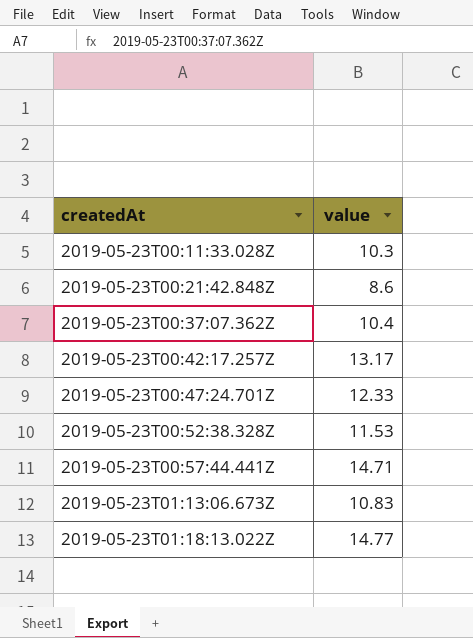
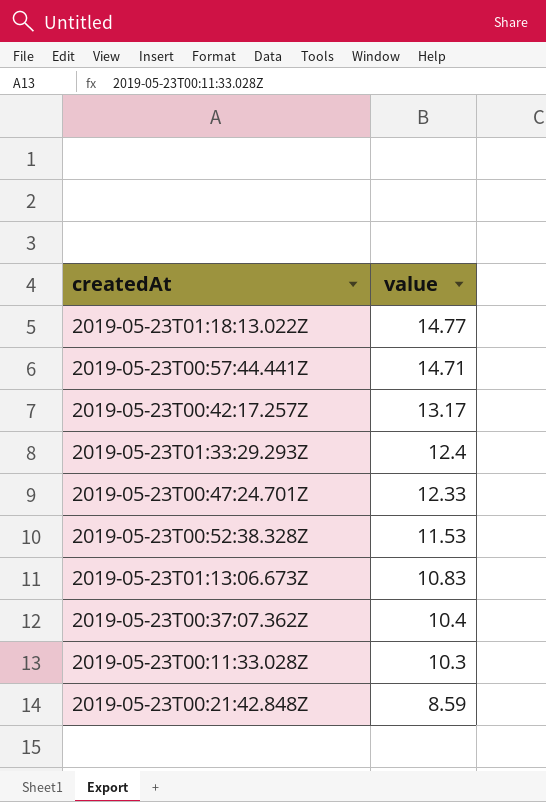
row order: createdAt ascending -> value descending
row 2019-05-23T01:33:29.293Z: none -> 12.4
2019-05-23T00:21:42.848Z | value: 8.6 -> 8.59

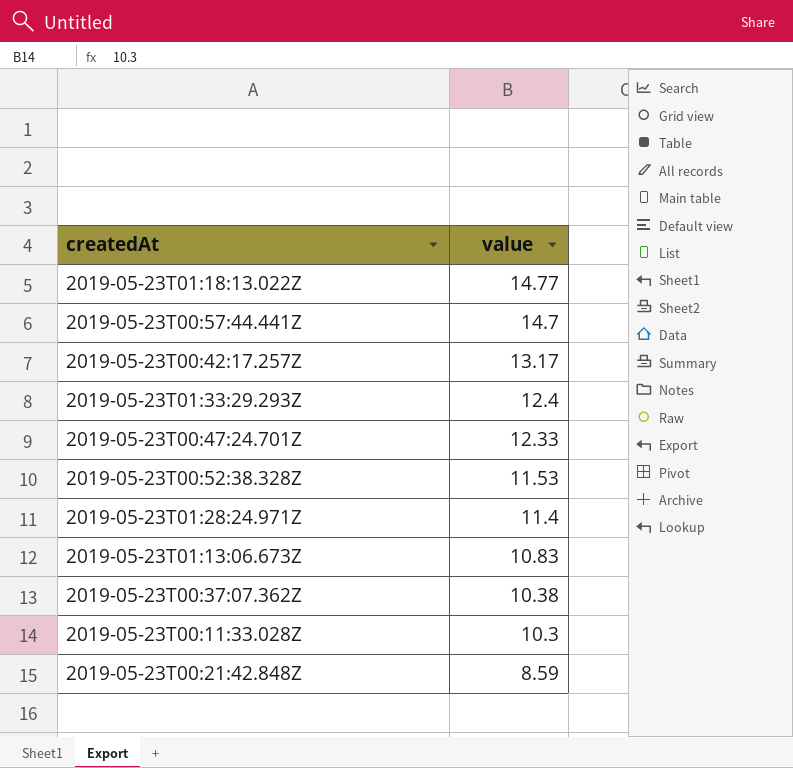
2019-05-23T00:57:44.441Z | value: 14.71 -> 14.7
row 2019-05-23T01:28:24.971Z: none -> 11.4
2019-05-23T00:37:07.362Z | value: 10.4 -> 10.38

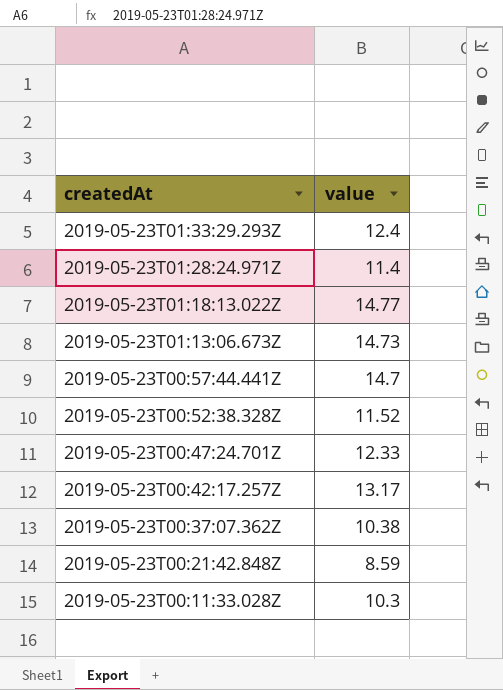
row order: value descending -> createdAt descending
2019-05-23T01:13:06.673Z | value: 10.83 -> 14.73
2019-05-23T00:52:38.328Z | value: 11.53 -> 11.52

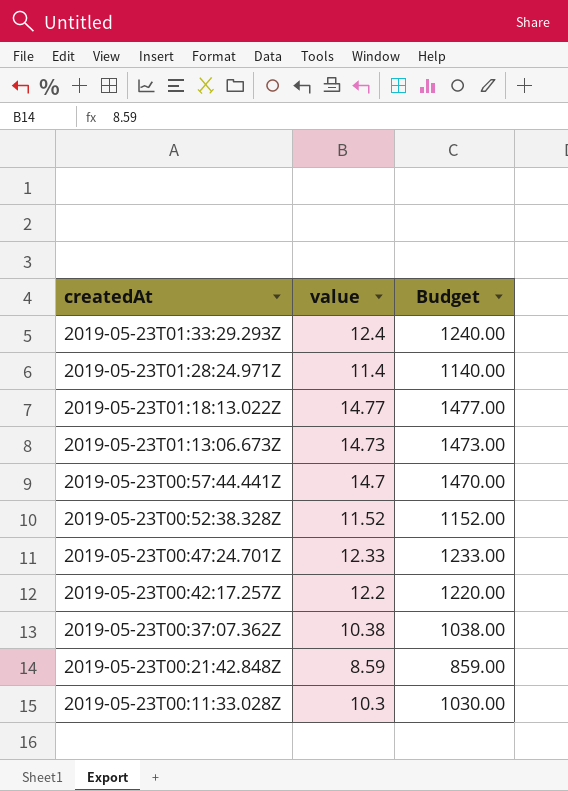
column Budget | formula: none -> [value] * 100
2019-05-23T00:42:17.257Z | value: 13.17 -> 12.2

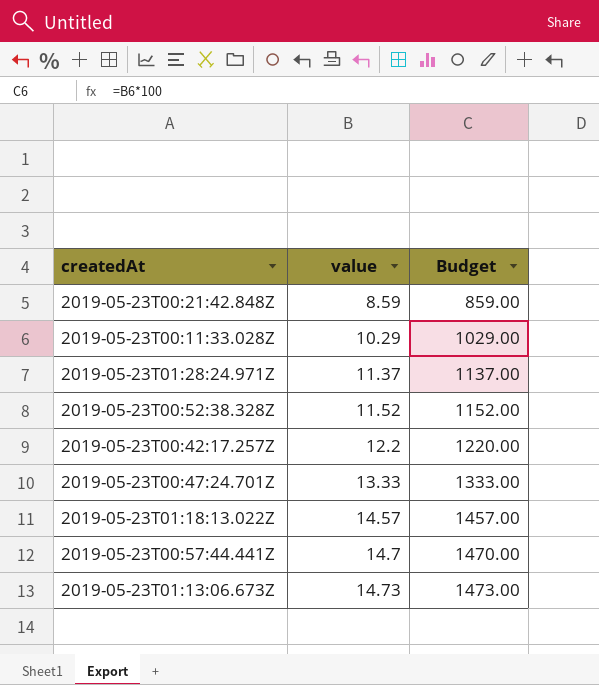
row order: createdAt descending -> value ascending
row 2019-05-23T01:33:29.293Z: 12.4 | 1240.00 -> none
row 2019-05-23T00:37:07.362Z: 10.38 | 1038.00 -> none
2019-05-23T00:11:33.028Z | value: 10.3 -> 10.29
2019-05-23T00:11:33.028Z | Budget: 1030.00 -> 1029.00
2019-05-23T01:28:24.971Z | value: 11.4 -> 11.37
2019-05-23T01:28:24.971Z | Budget: 1140.00 -> 1137.00
2019-05-23T00:47:24.701Z | value: 12.33 -> 13.33
2019-05-23T00:47:24.701Z | Budget: 1233.00 -> 1333.00
2019-05-23T01:18:13.022Z | value: 14.77 -> 14.57
2019-05-23T01:18:13.022Z | Budget: 1477.00 -> 1457.00

